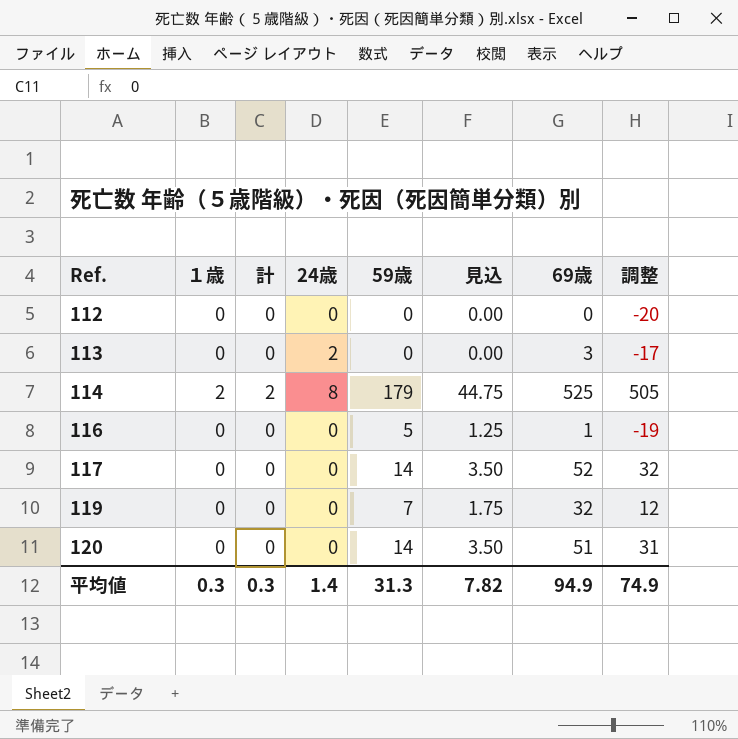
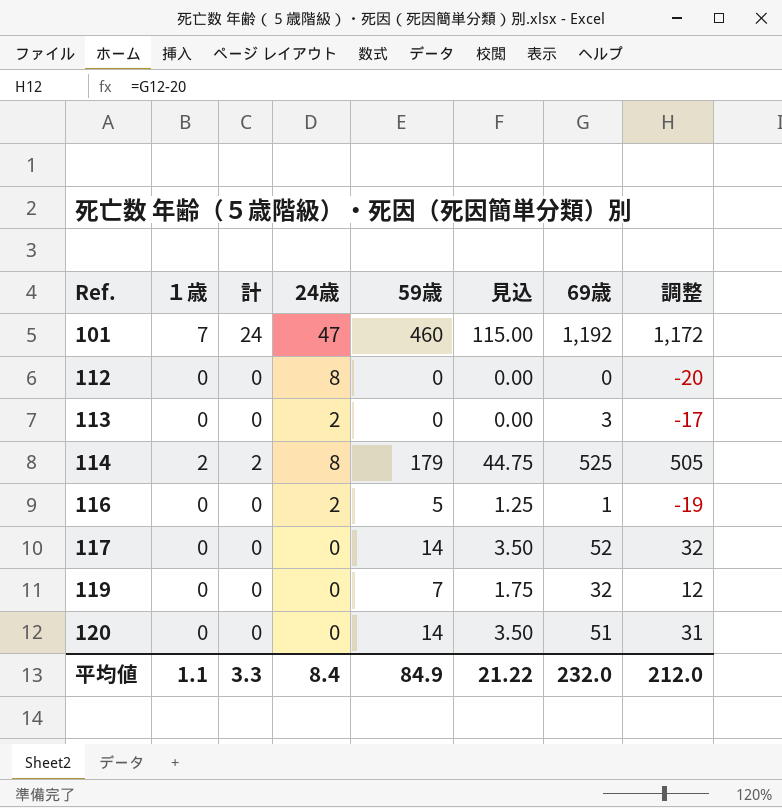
row 101: none -> 7 | 24 | 47 | 460 | 115.00 | 1,192 | 1,172
112 | 24歳: 0 -> 8
116 | 24歳: 0 -> 2
平均値 | １歳: 0.3 -> 1.1
平均値 | 計: 0.3 -> 3.3
平均値 | 24歳: 1.4 -> 8.4
平均値 | 59歳: 31.3 -> 84.9
平均値 | 見込: 7.82 -> 21.22
平均値 | 69歳: 94.9 -> 232.0
平均値 | 調整: 74.9 -> 212.0

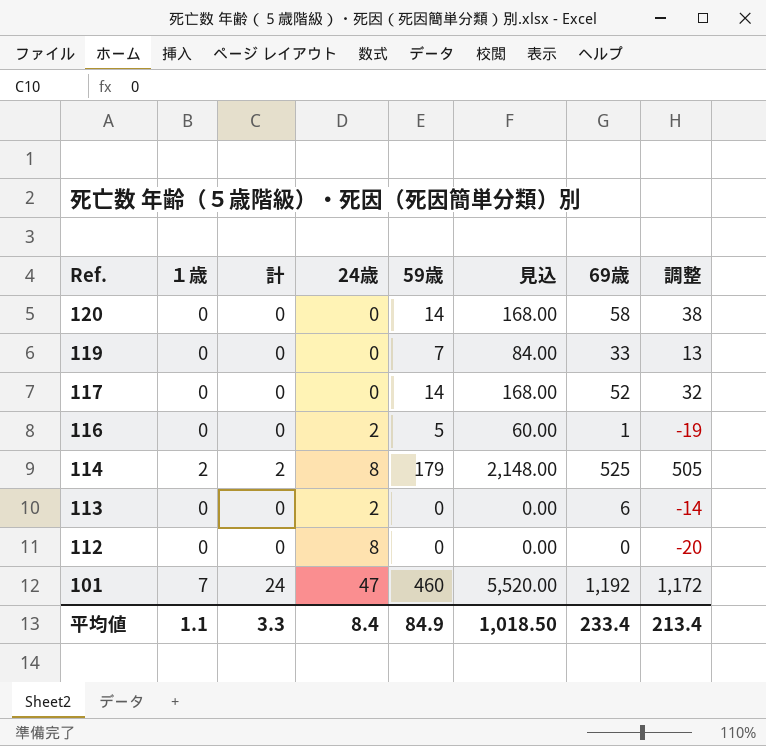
row order: Ref. ascending -> Ref. descending
column 見込 | formula: [59歳] * 0.25 -> [59歳] * 12
120 | 69歳: 51 -> 58
120 | 調整: 31 -> 38
119 | 69歳: 32 -> 33
119 | 調整: 12 -> 13
113 | 69歳: 3 -> 6
113 | 調整: -17 -> -14
平均値 | 見込: 21.22 -> 1,018.50
平均値 | 69歳: 232.0 -> 233.4
平均値 | 調整: 212.0 -> 213.4

